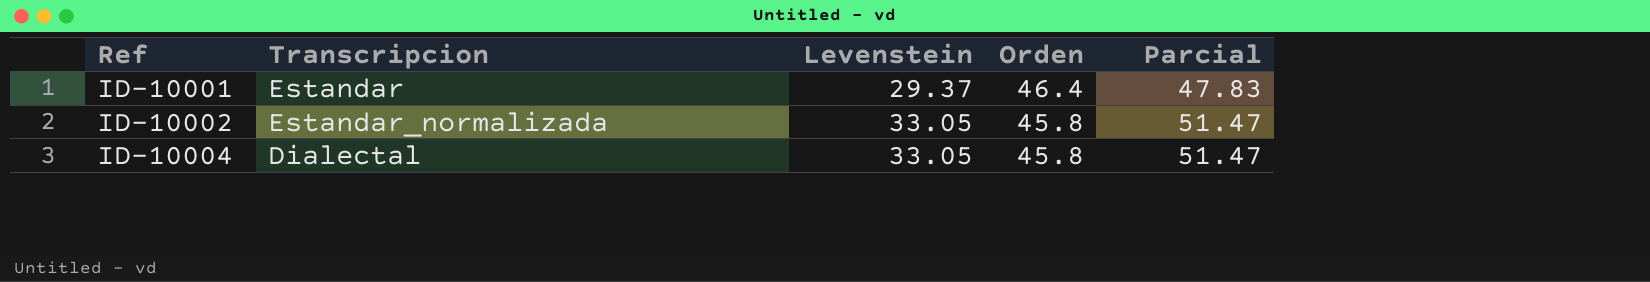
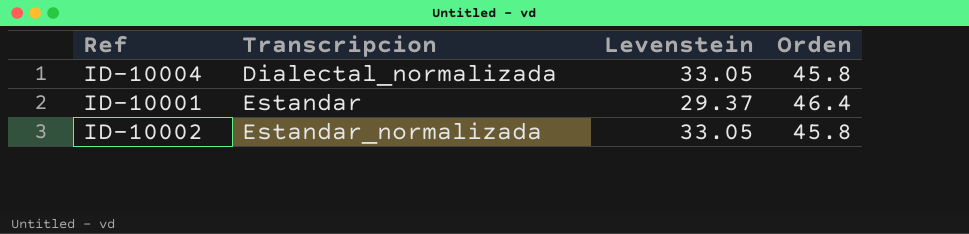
row order: Ref ascending -> Transcripcion ascending
column Parcial | position: 5 -> none
ID-10004 | Transcripcion: Dialectal -> Dialectal_normalizada

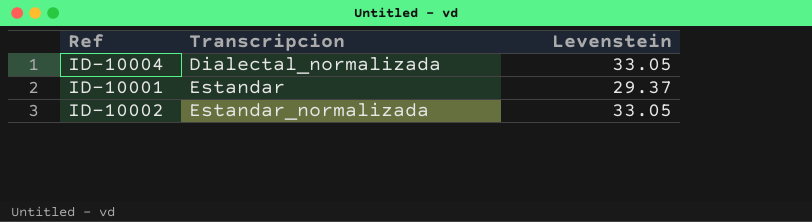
column Orden | position: 4 -> none

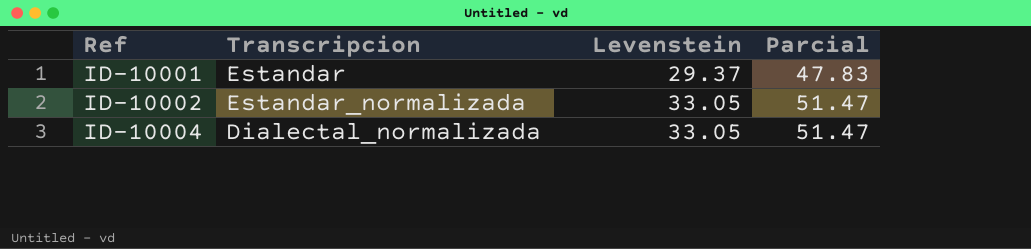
row order: Transcripcion ascending -> Ref ascending
column Parcial | position: none -> 4

